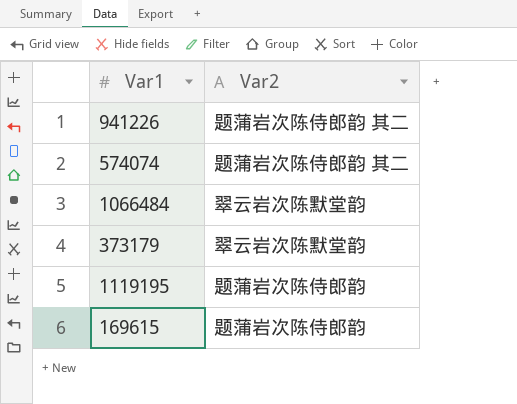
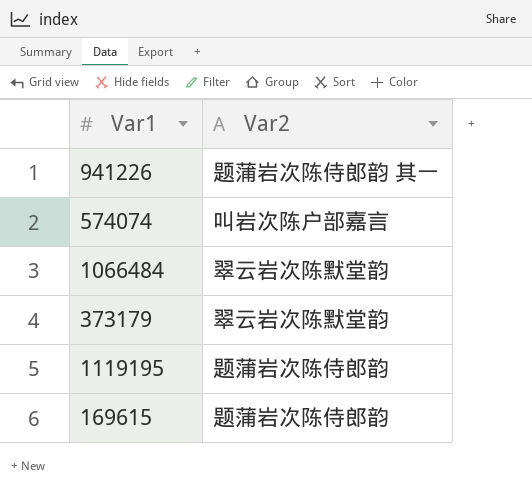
941226 | Var2: 题蒲岩次陈侍郎韵 其二 -> 题蒲岩次陈侍郎韵 其一
574074 | Var2: 题蒲岩次陈侍郎韵 其二 -> 叫岩次陈户部嘉言

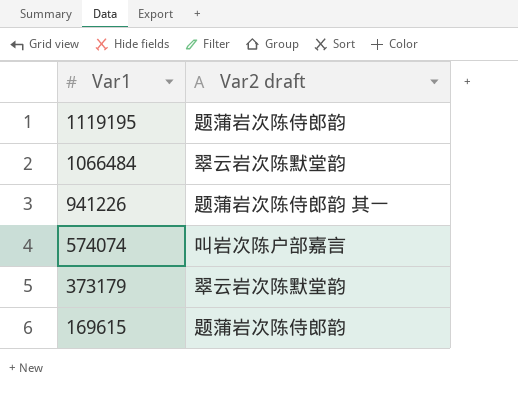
row order: none -> Var1 descending
column name: Var2 -> Var2 draft

